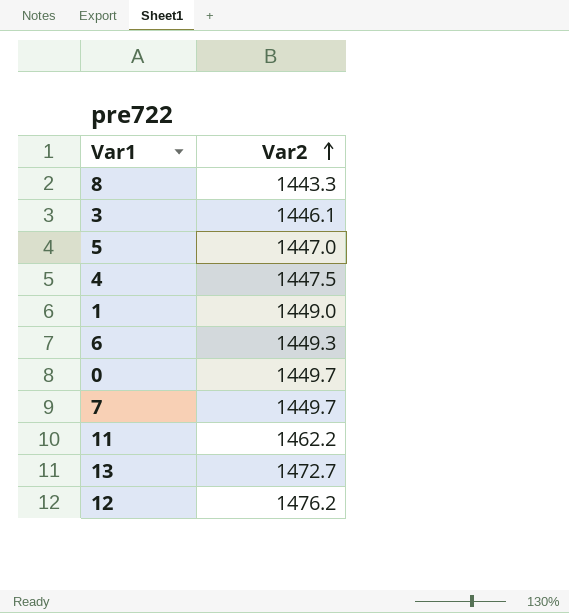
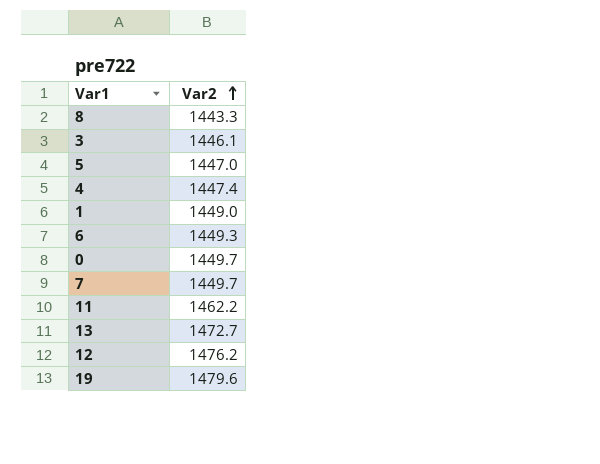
4 | Var2: 1447.5 -> 1447.4
row 19: none -> 1479.6

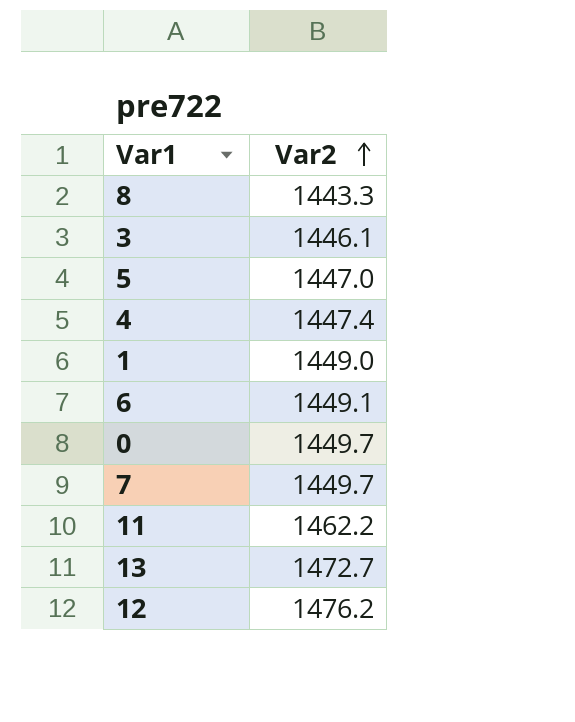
row 19: 1479.6 -> none
6 | Var2: 1449.3 -> 1449.1

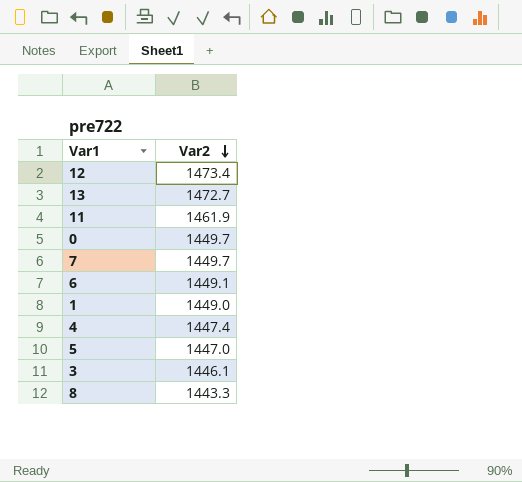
row order: Var2 ascending -> Var2 descending
12 | Var2: 1476.2 -> 1473.4
11 | Var2: 1462.2 -> 1461.9

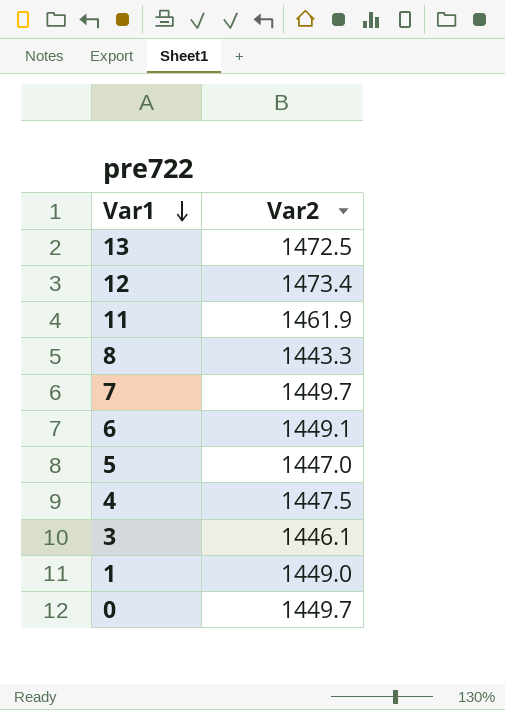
row order: Var2 descending -> Var1 descending
13 | Var2: 1472.7 -> 1472.5
4 | Var2: 1447.4 -> 1447.5

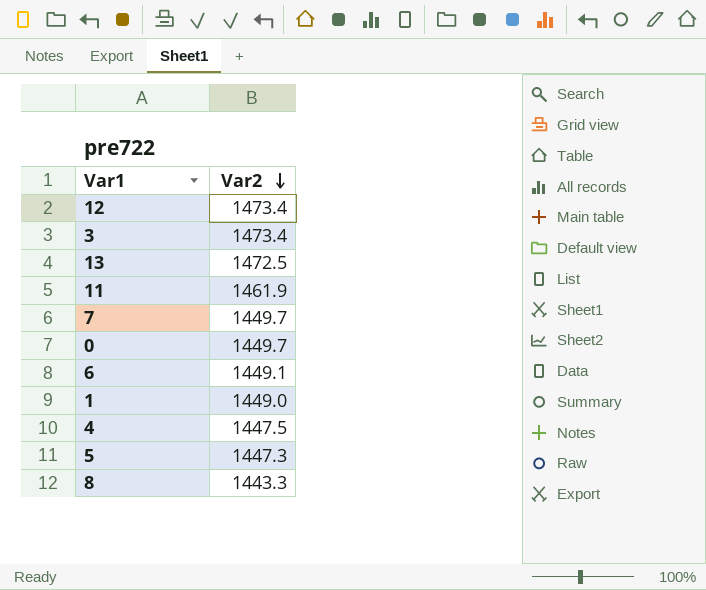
row order: Var1 descending -> Var2 descending
3 | Var2: 1446.1 -> 1473.4
5 | Var2: 1447.0 -> 1447.3

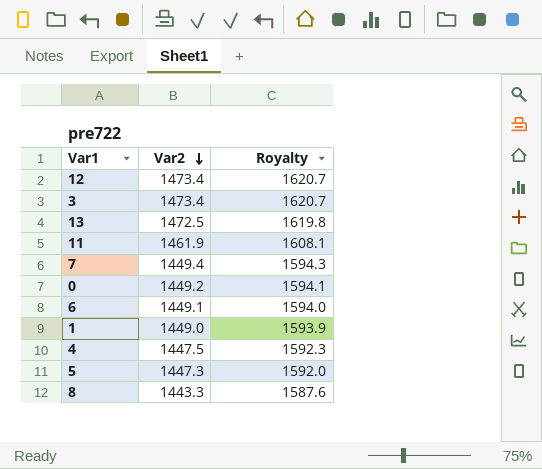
column Royalty | formula: none -> [Var2] * 1.1
7 | Var2: 1449.7 -> 1449.4
0 | Var2: 1449.7 -> 1449.2

